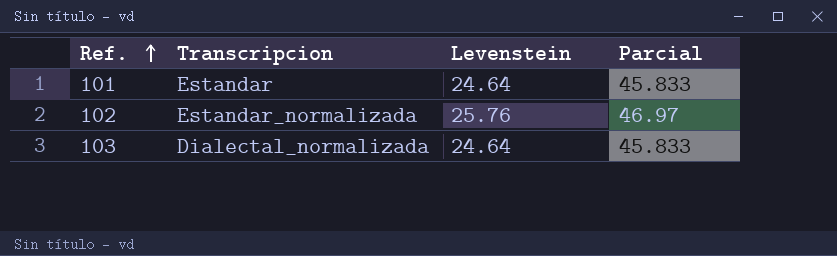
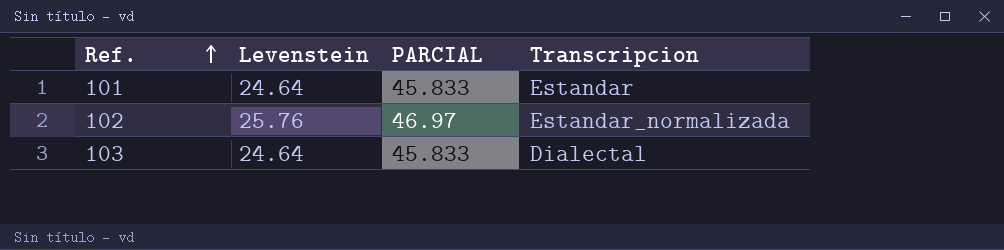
column name: Parcial -> PARCIAL
column Transcripcion | position: 2 -> 4
103 | Transcripcion: Dialectal_normalizada -> Dialectal

